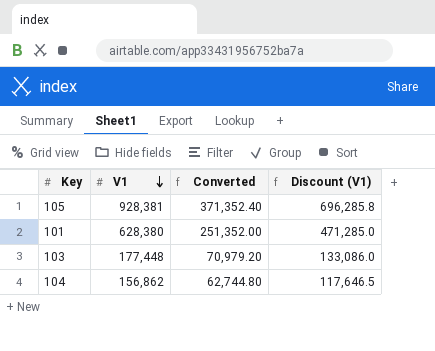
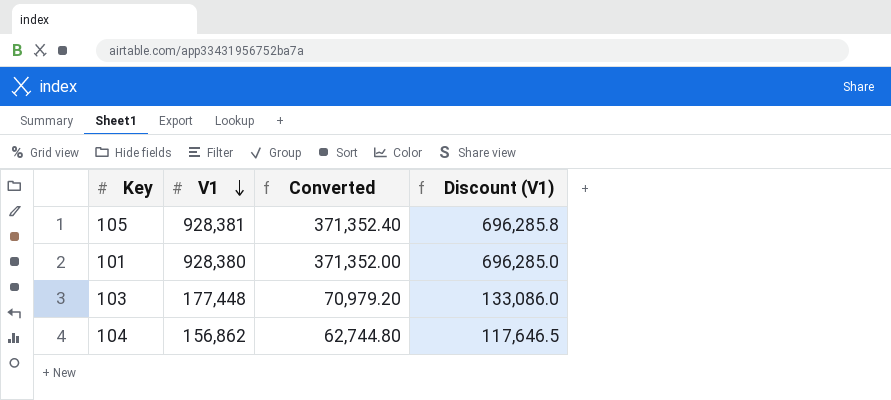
101 | V1: 628,380 -> 928,380
101 | Converted: 251,352.00 -> 371,352.00
101 | Discount (V1): 471,285.0 -> 696,285.0

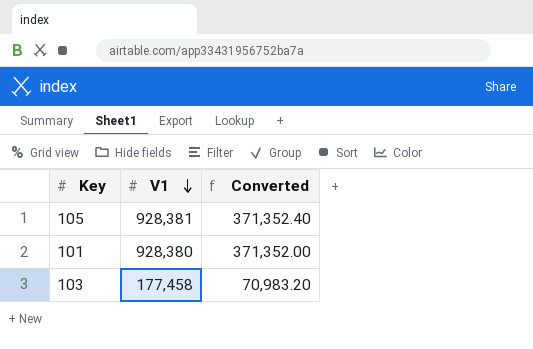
column Discount (V1) | formula: [V1] * 0.75 -> none
row 104: 156,862 | 62,744.80 | 117,646.5 -> none
103 | V1: 177,448 -> 177,458
103 | Converted: 70,979.20 -> 70,983.20

